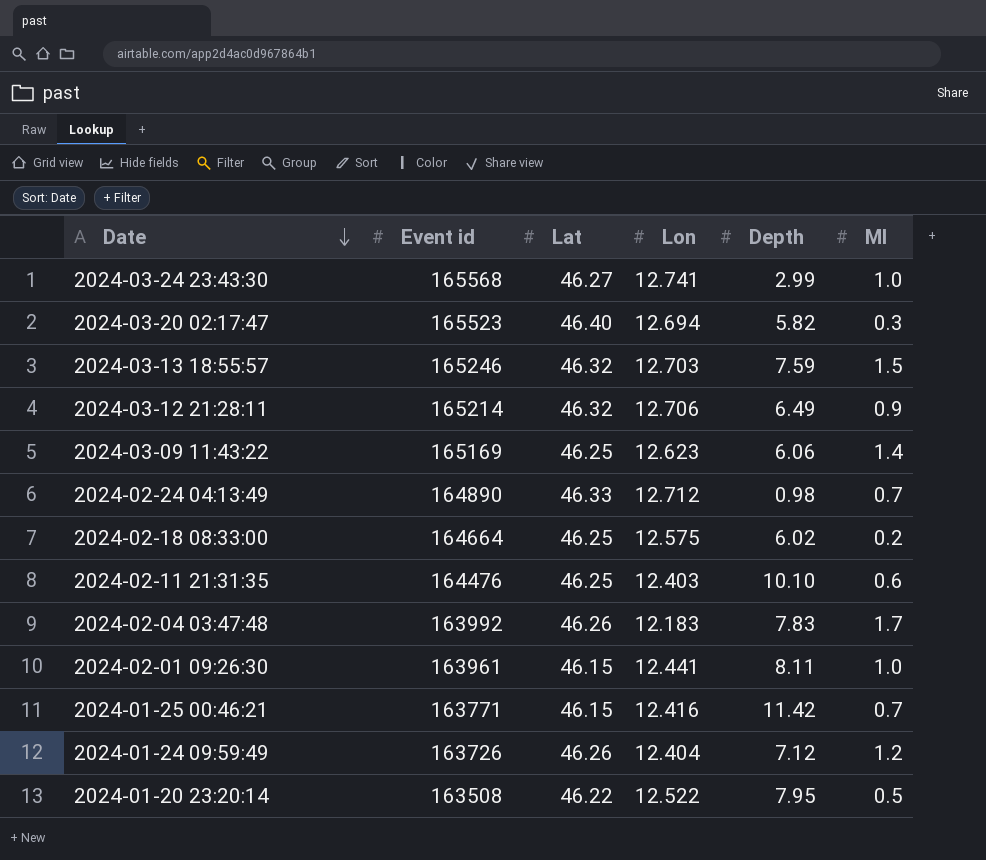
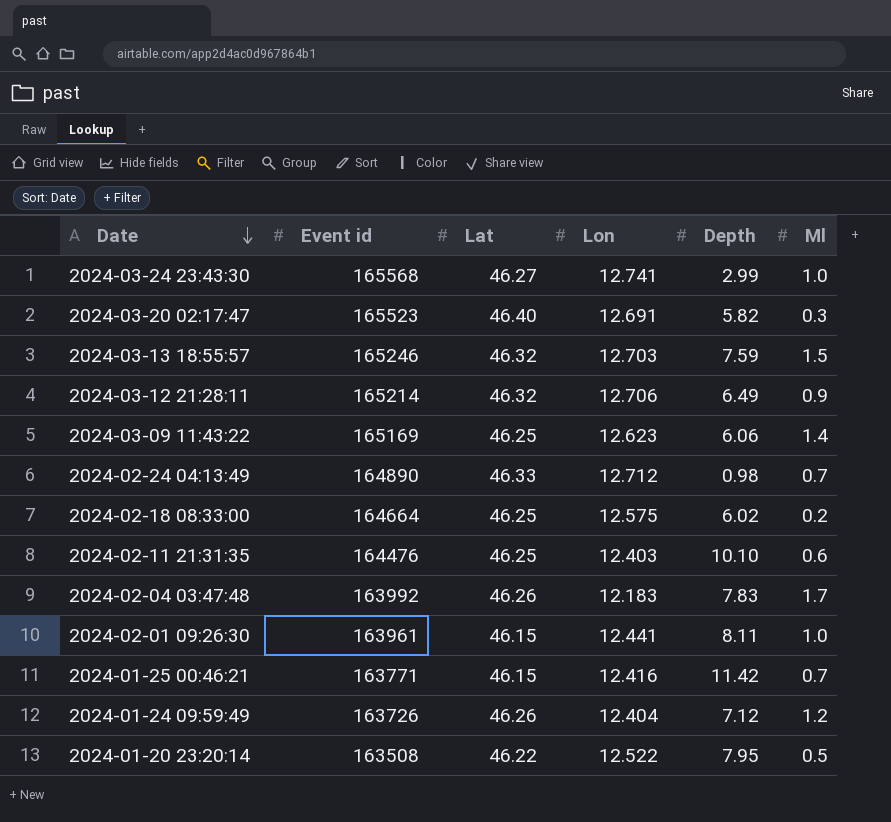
2024-03-20 02:17:47 | Lon: 12.694 -> 12.691

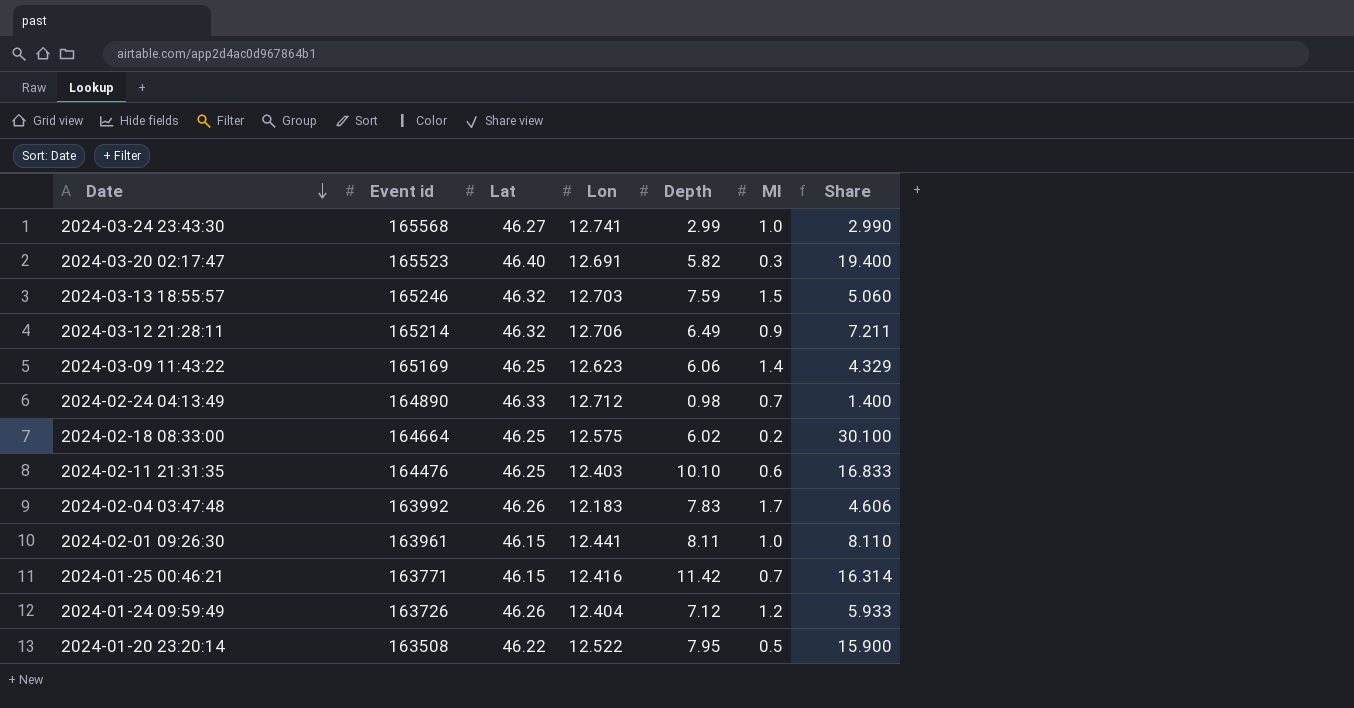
column Share | formula: none -> [Depth] / [Ml]

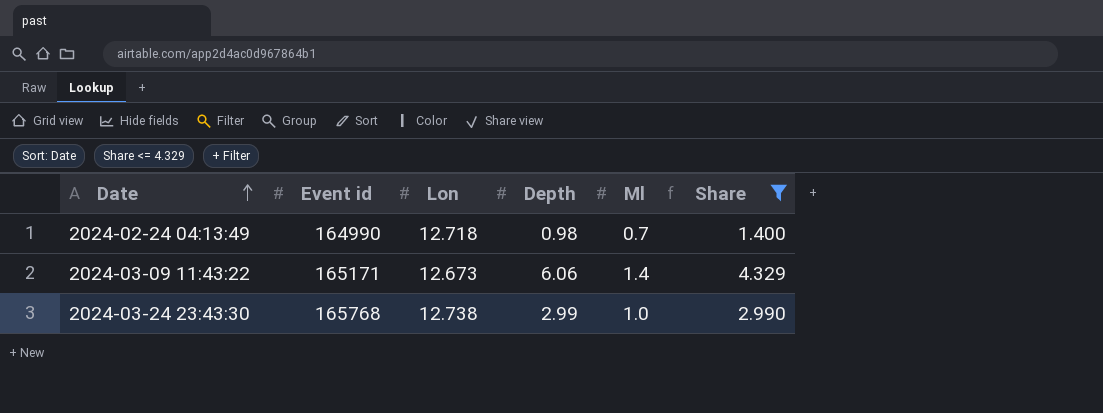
filter: none -> Share <= 4.329
row order: Date descending -> Date ascending
column Lat | position: 3 -> none
2024-02-24 04:13:49 | Event id: 164890 -> 164990
2024-02-24 04:13:49 | Lon: 12.712 -> 12.718
2024-03-09 11:43:22 | Event id: 165169 -> 165171
2024-03-09 11:43:22 | Lon: 12.623 -> 12.673
2024-03-24 23:43:30 | Event id: 165568 -> 165768
2024-03-24 23:43:30 | Lon: 12.741 -> 12.738

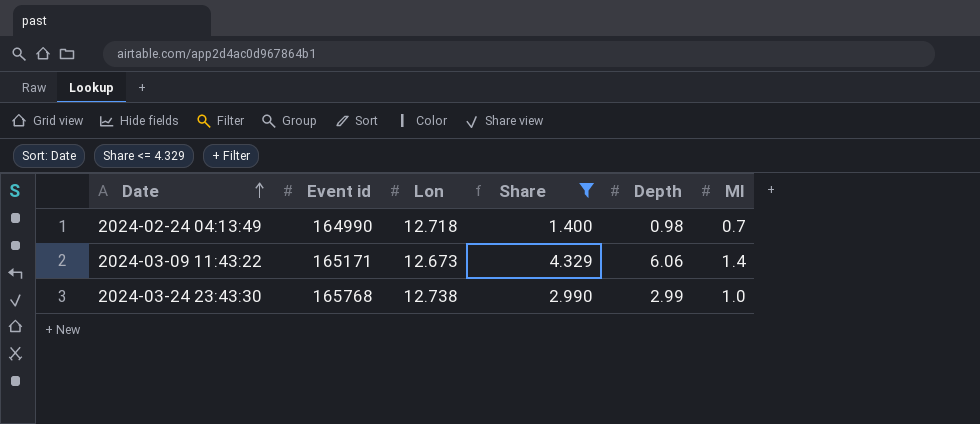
column Share | position: 6 -> 4

